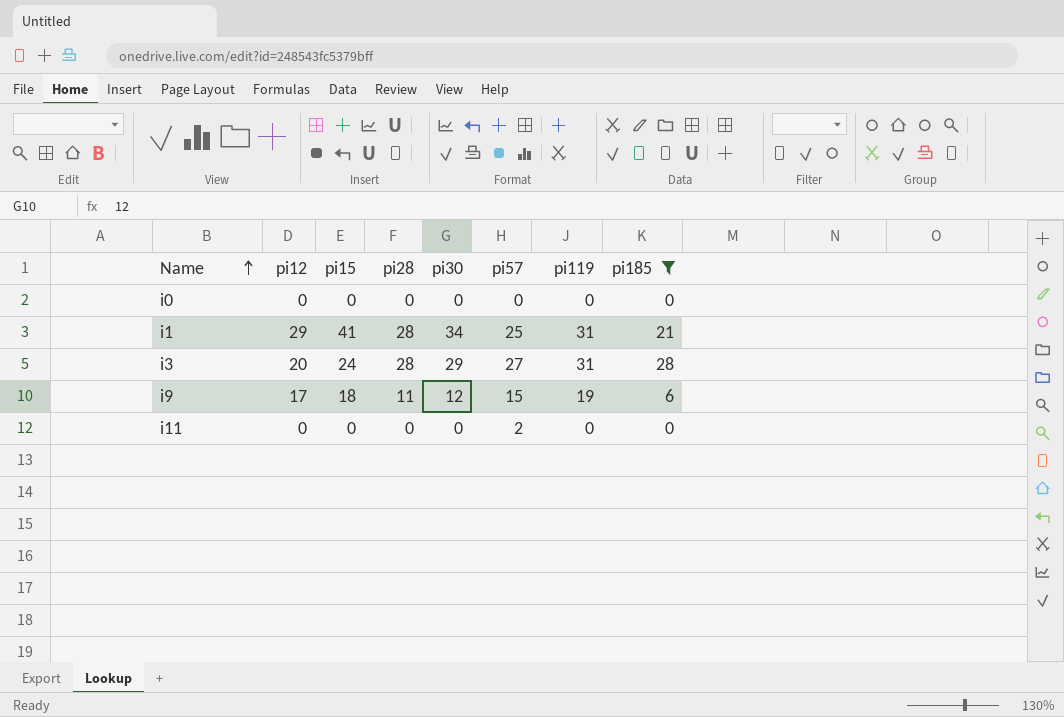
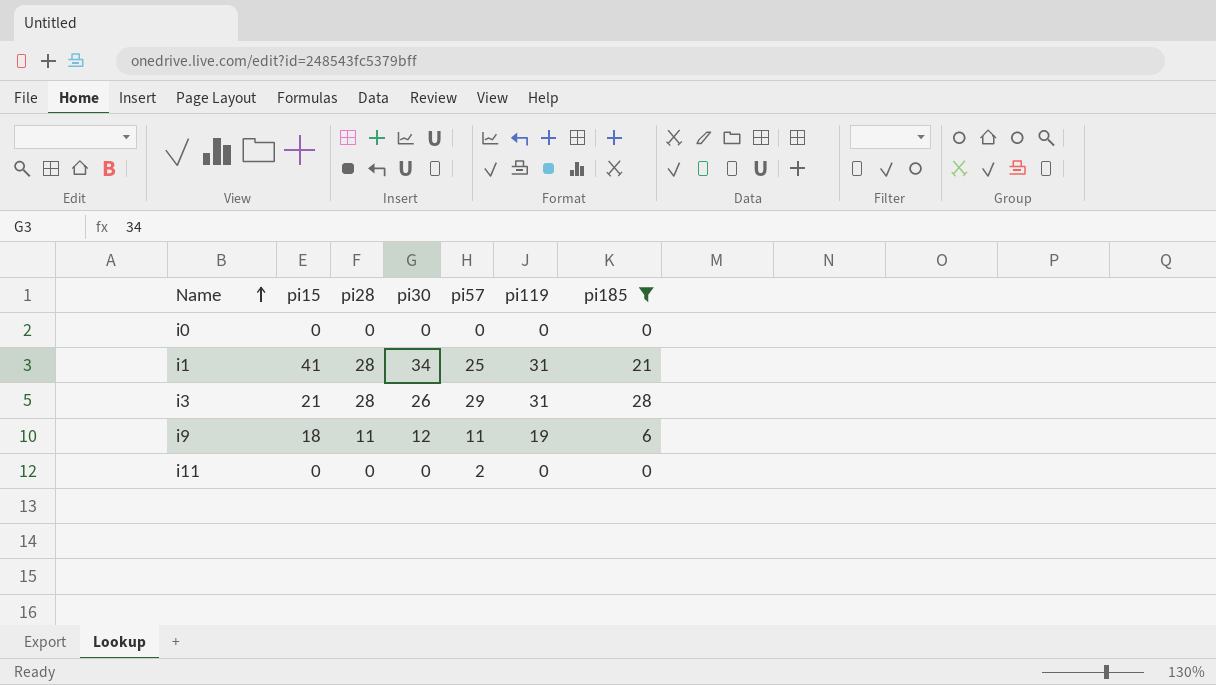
column pi12 | position: 2 -> none
i3 | pi15: 24 -> 21
i3 | pi30: 29 -> 26
i3 | pi57: 27 -> 29
i9 | pi57: 15 -> 11

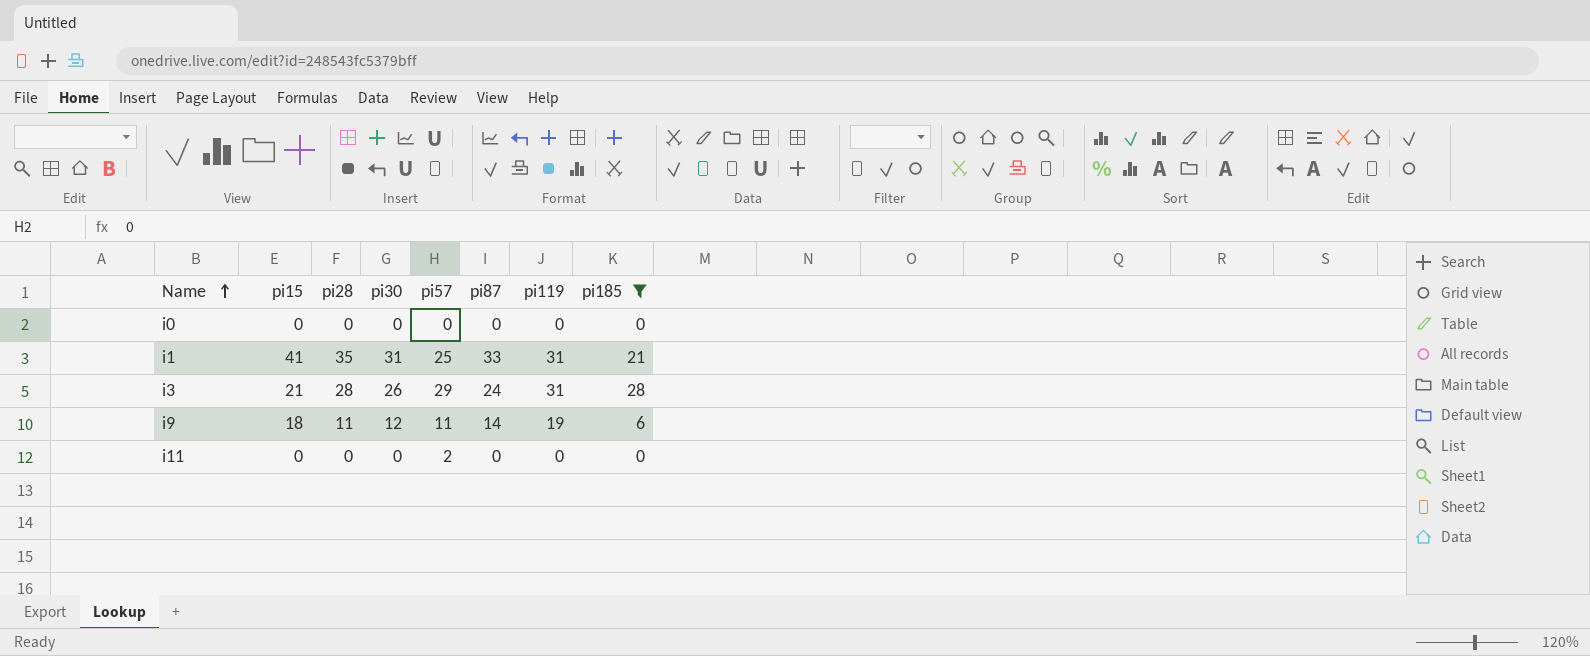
column pi87 | position: none -> 6
i1 | pi28: 28 -> 35
i1 | pi30: 34 -> 31

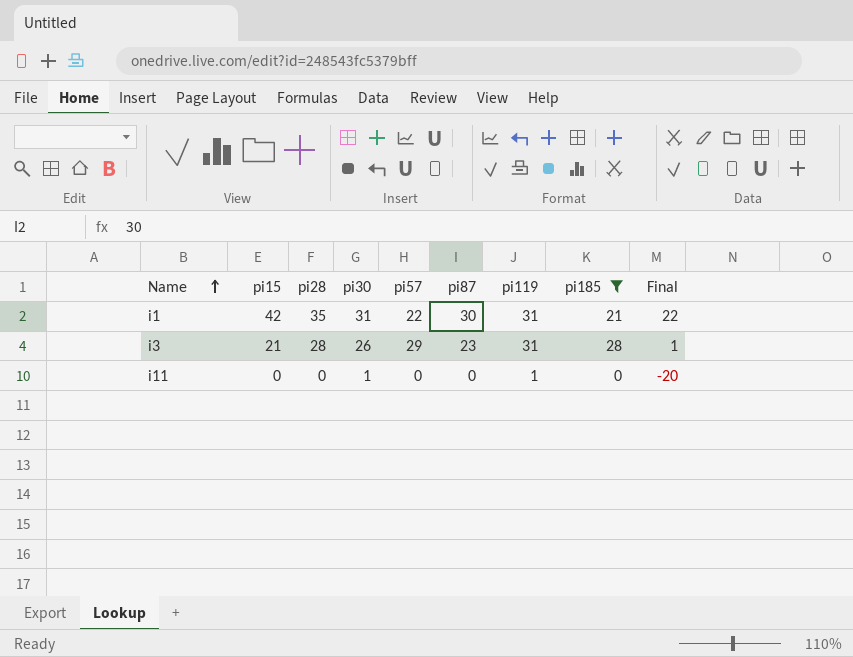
column Final | formula: none -> [pi15] - 20
row i0: 0 | 0 | 0 | 0 | 0 | 0 | 0 -> none
row i9: 18 | 11 | 12 | 11 | 14 | 19 | 6 -> none
i1 | pi15: 41 -> 42
i1 | pi57: 25 -> 22
i1 | pi87: 33 -> 30
i3 | pi87: 24 -> 23
i11 | pi30: 0 -> 1
i11 | pi57: 2 -> 0
i11 | pi119: 0 -> 1

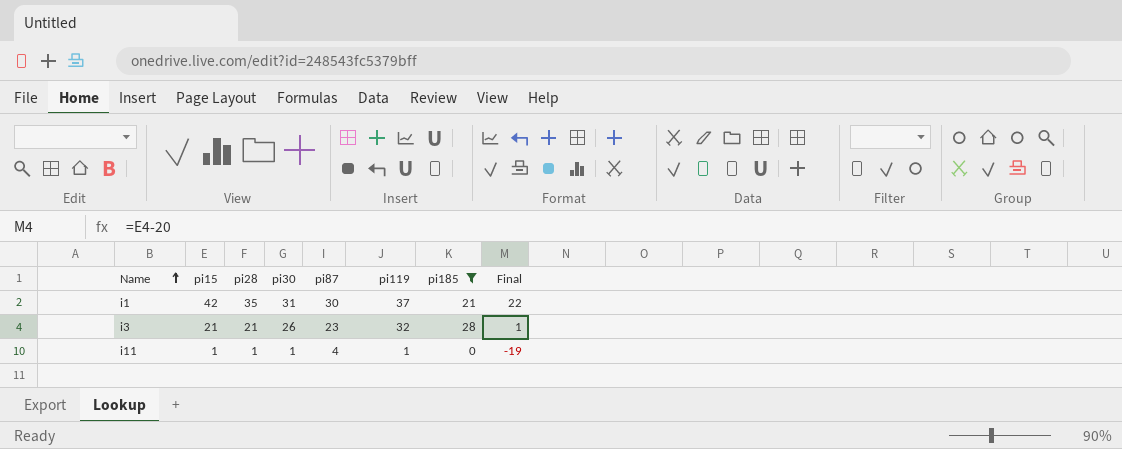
column pi57 | position: 5 -> none
i1 | pi119: 31 -> 37
i3 | pi28: 28 -> 21
i3 | pi119: 31 -> 32
i11 | pi15: 0 -> 1
i11 | pi28: 0 -> 1
i11 | pi87: 0 -> 4
i11 | Final: -20 -> -19

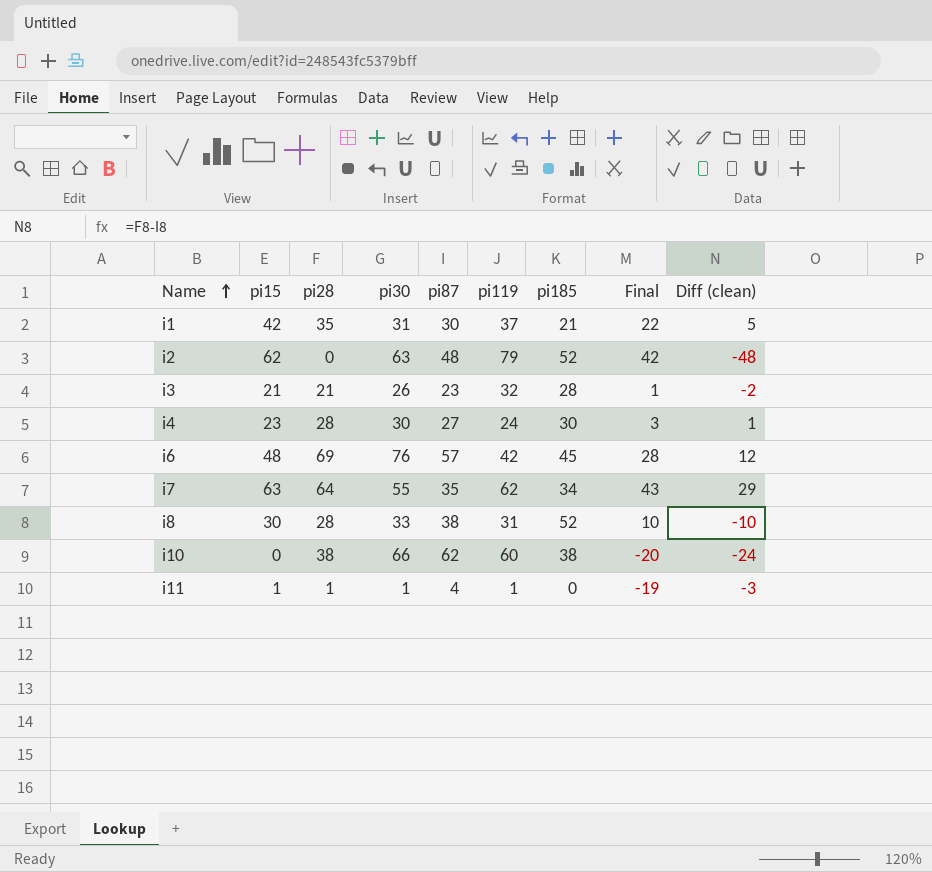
filter: pi185 <= 28 -> none
column Diff (clean) | formula: none -> [pi28] - [pi87]

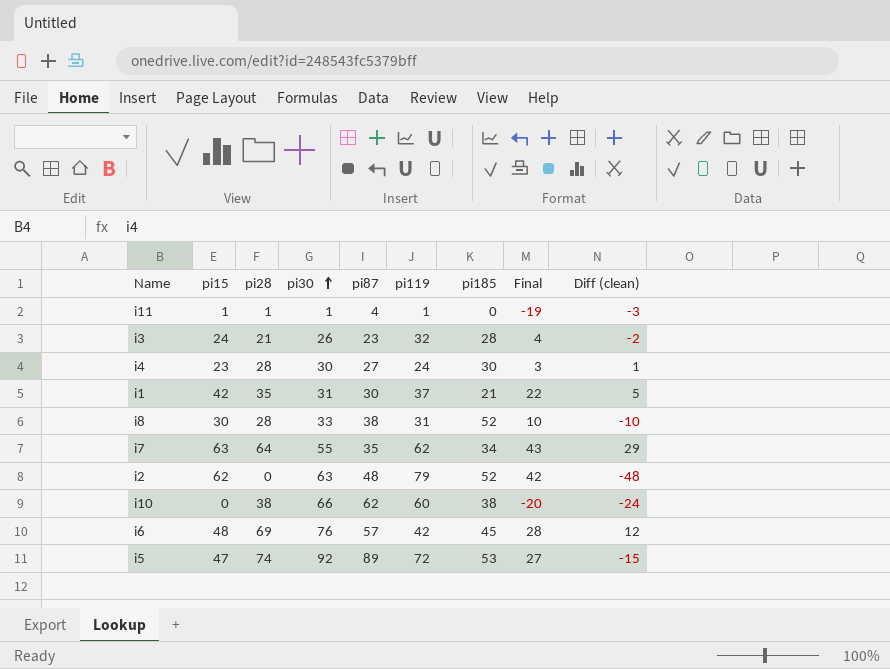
row order: Name ascending -> pi30 ascending
i3 | pi15: 21 -> 24
i3 | Final: 1 -> 4
row i5: none -> 47 | 74 | 92 | 89 | 72 | 53 | 27 | -15

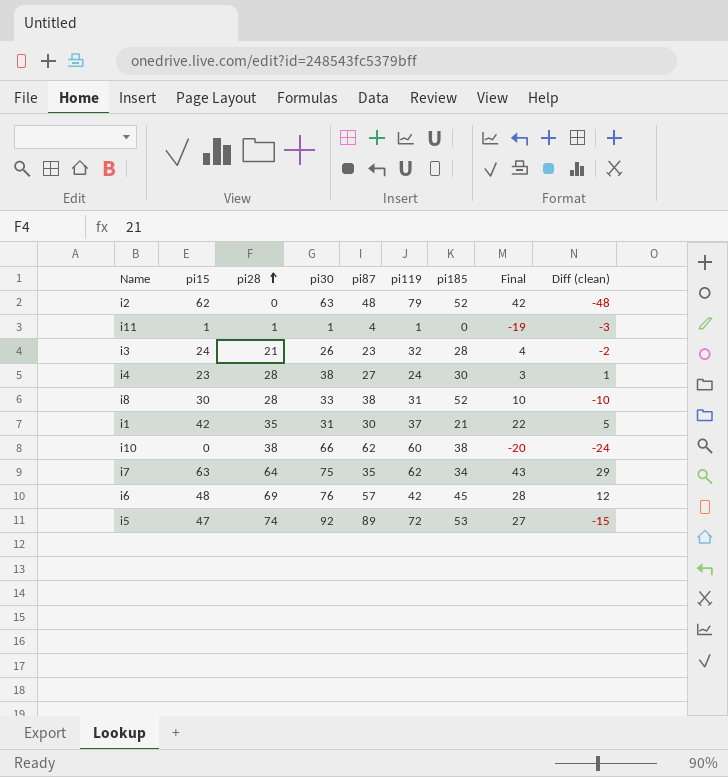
row order: pi30 ascending -> pi28 ascending
i4 | pi30: 30 -> 38
i7 | pi30: 55 -> 75

